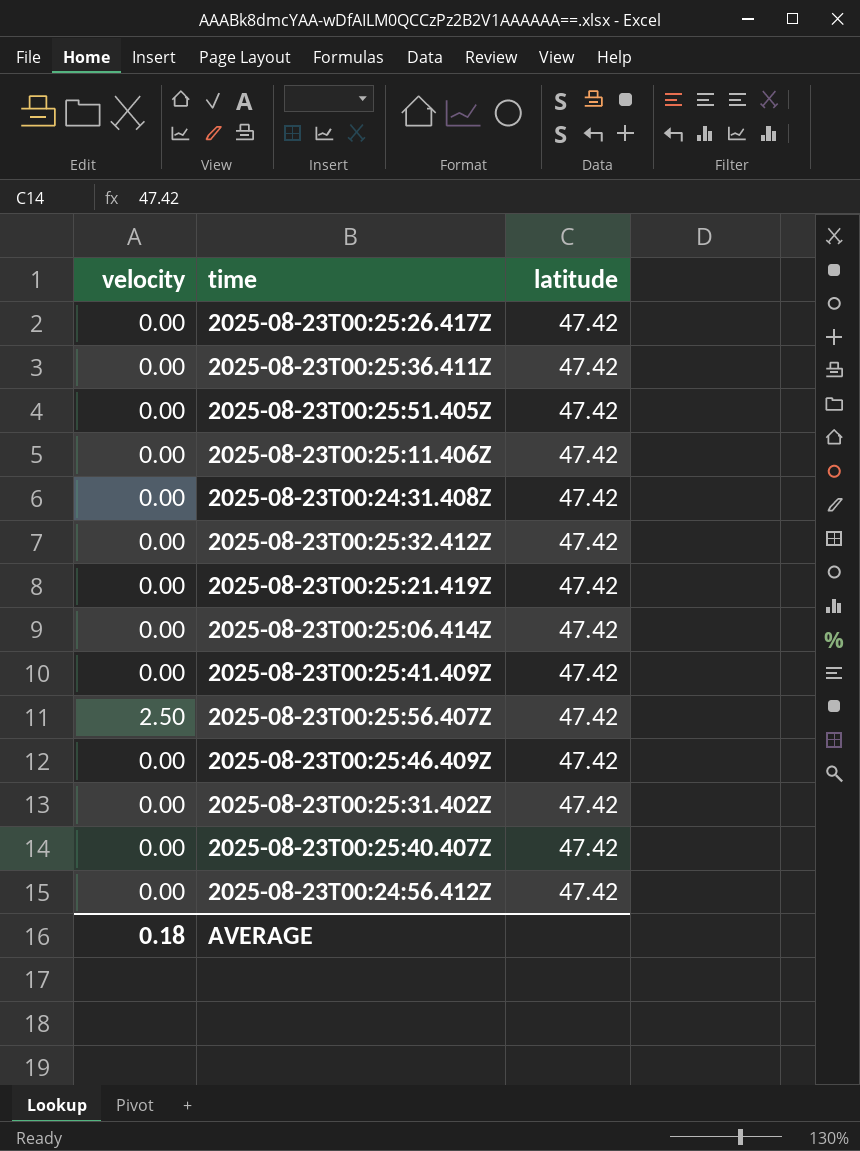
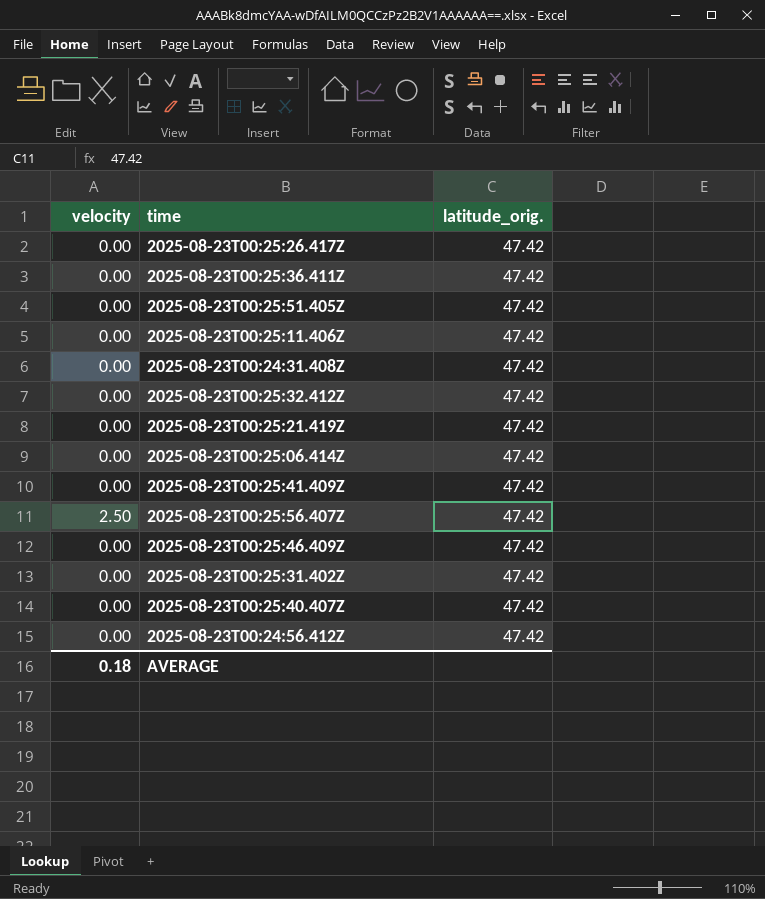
column name: latitude -> latitude_orig.

